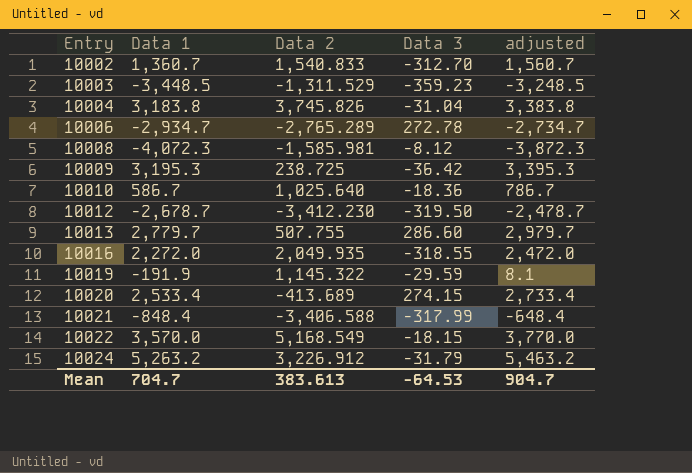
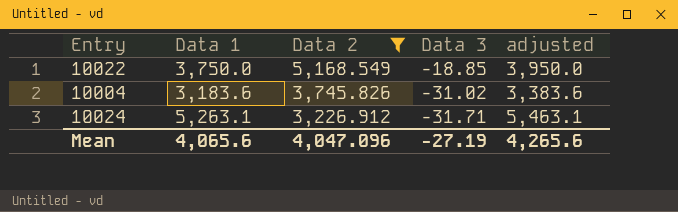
filter: none -> Data 2 >= 3,226.912
row order: Entry ascending -> Data 2 descending
10022 | Data 1: 3,570.0 -> 3,750.0
10022 | Data 3: -18.15 -> -18.85
10022 | adjusted: 3,770.0 -> 3,950.0
10004 | Data 1: 3,183.8 -> 3,183.6
10004 | Data 3: -31.04 -> -31.02
10004 | adjusted: 3,383.8 -> 3,383.6
10024 | Data 1: 5,263.2 -> 5,263.1
10024 | Data 3: -31.79 -> -31.71
10024 | adjusted: 5,463.2 -> 5,463.1
Mean | Data 1: 704.7 -> 4,065.6
Mean | Data 2: 383.613 -> 4,047.096
Mean | Data 3: -64.53 -> -27.19
Mean | adjusted: 904.7 -> 4,265.6

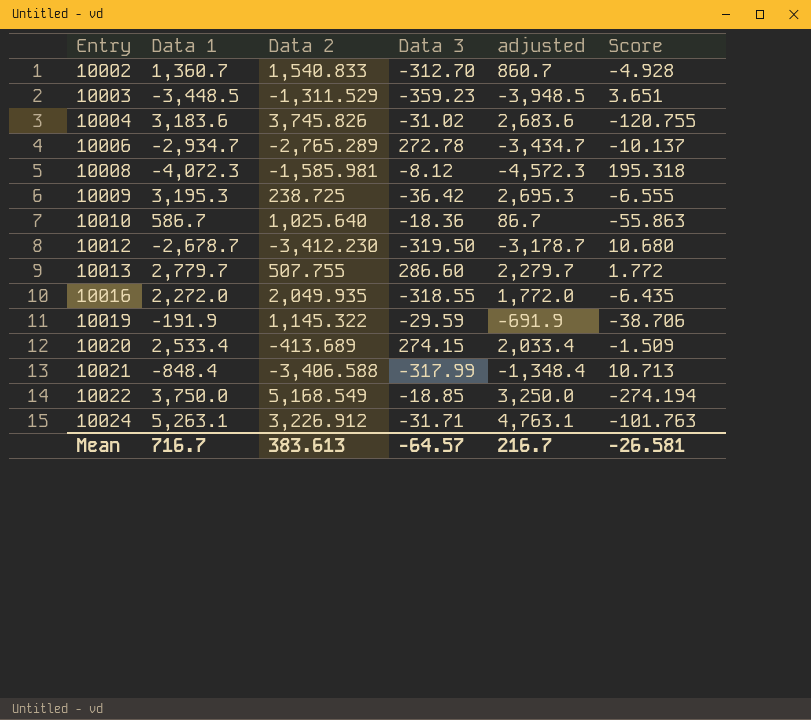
filter: Data 2 >= 3,226.912 -> none
row order: Data 2 descending -> Entry ascending
column adjusted | formula: [Data 1] + 200 -> [Data 1] - 500
column Score | formula: none -> [Data 2] / [Data 3]
Mean | Data 1: 4,065.6 -> 716.7
Mean | Data 2: 4,047.096 -> 383.613
Mean | Data 3: -27.19 -> -64.57
Mean | adjusted: 4,265.6 -> 216.7

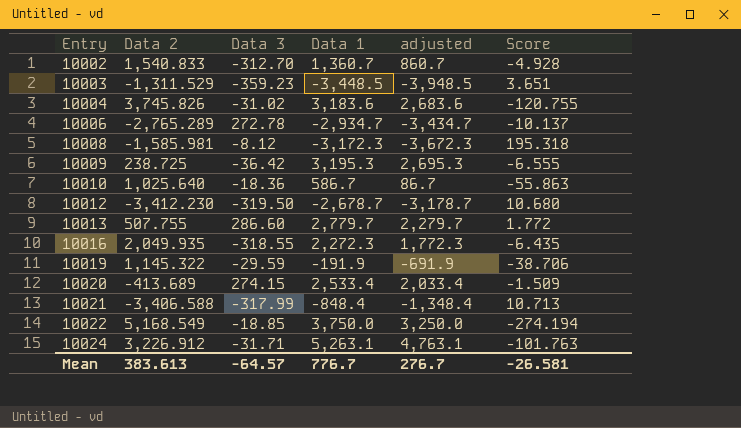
column Data 1 | position: 2 -> 4
10008 | Data 1: -4,072.3 -> -3,172.3
10008 | adjusted: -4,572.3 -> -3,672.3
10016 | Data 1: 2,272.0 -> 2,272.3
10016 | adjusted: 1,772.0 -> 1,772.3
Mean | Data 1: 716.7 -> 776.7
Mean | adjusted: 216.7 -> 276.7

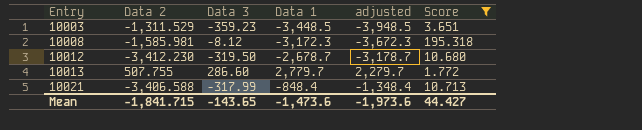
filter: none -> Score >= 1.772
Mean | Data 2: 383.613 -> -1,841.715
Mean | Data 3: -64.57 -> -143.65
Mean | Data 1: 776.7 -> -1,473.6
Mean | adjusted: 276.7 -> -1,973.6
Mean | Score: -26.581 -> 44.427

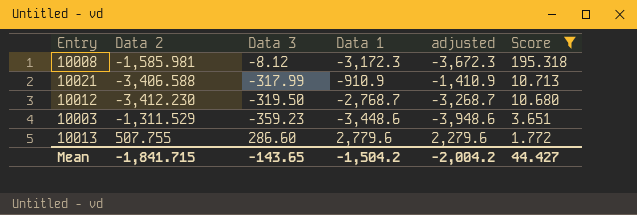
row order: Entry ascending -> Score descending
10021 | Data 1: -848.4 -> -910.9
10021 | adjusted: -1,348.4 -> -1,410.9
10012 | Data 1: -2,678.7 -> -2,768.7
10012 | adjusted: -3,178.7 -> -3,268.7
10003 | Data 1: -3,448.5 -> -3,448.6
10003 | adjusted: -3,948.5 -> -3,948.6
10013 | Data 1: 2,779.7 -> 2,779.6
10013 | adjusted: 2,279.7 -> 2,279.6
Mean | Data 1: -1,473.6 -> -1,504.2
Mean | adjusted: -1,973.6 -> -2,004.2

